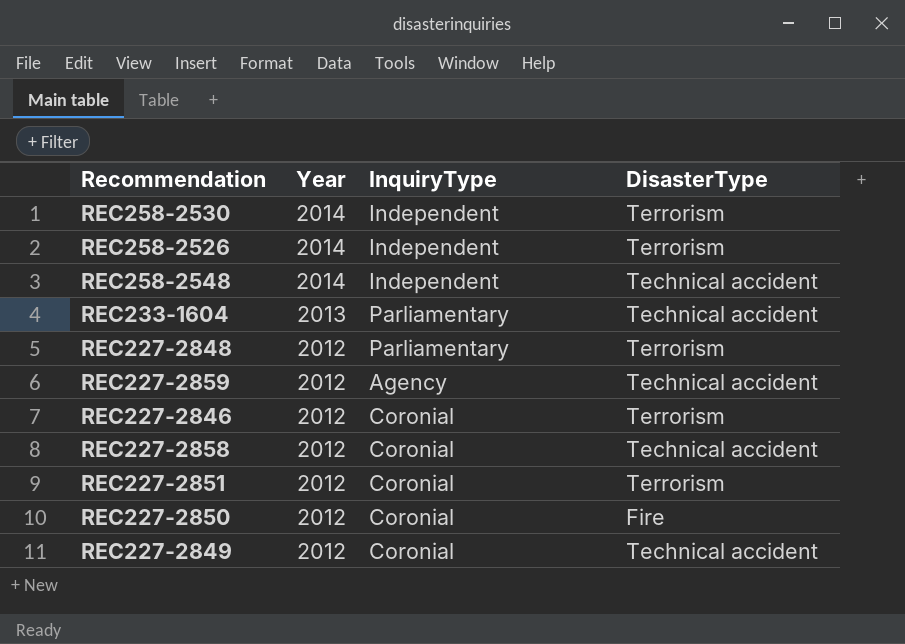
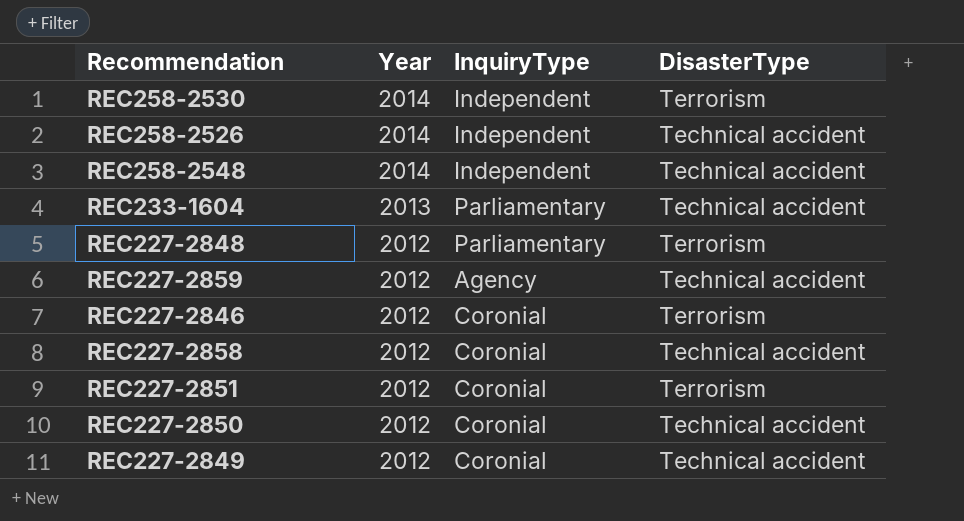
REC258-2526 | DisasterType: Terrorism -> Technical accident
REC227-2850 | DisasterType: Fire -> Technical accident

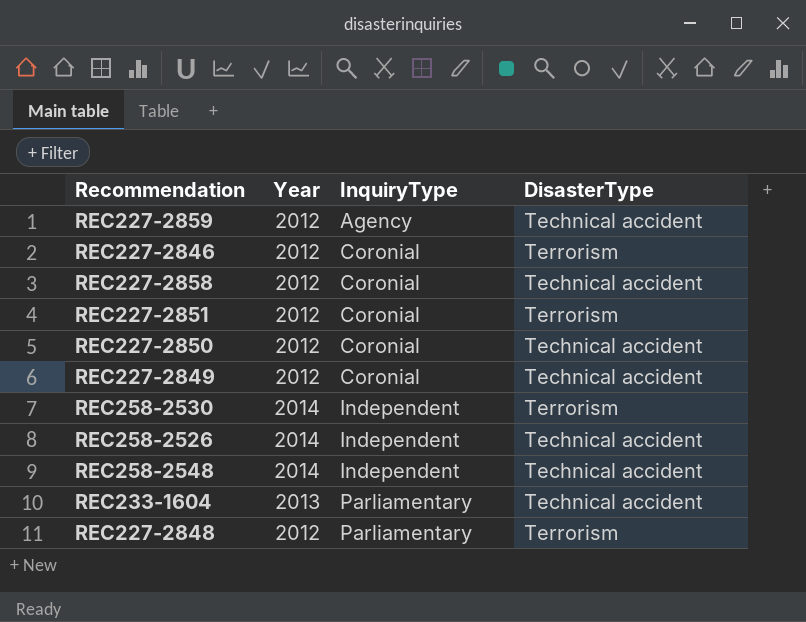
row order: Year descending -> InquiryType ascending

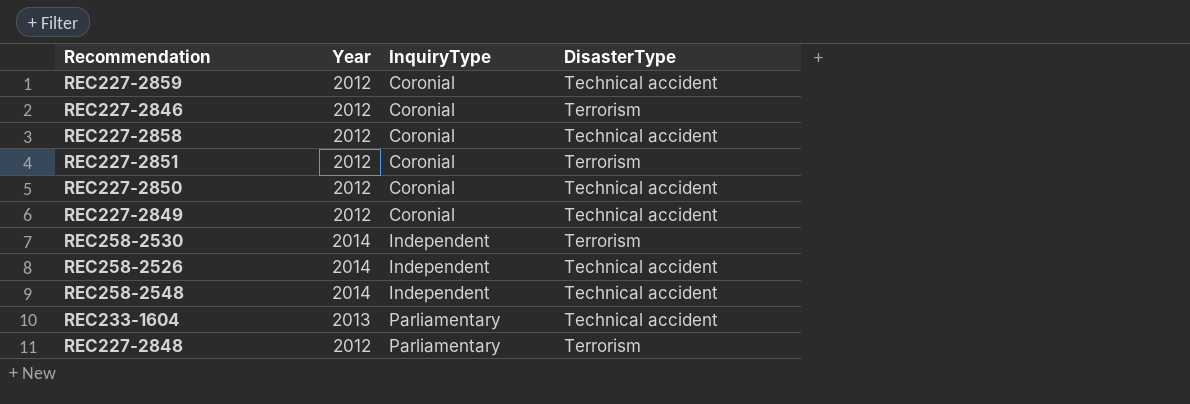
REC227-2859 | InquiryType: Agency -> Coronial

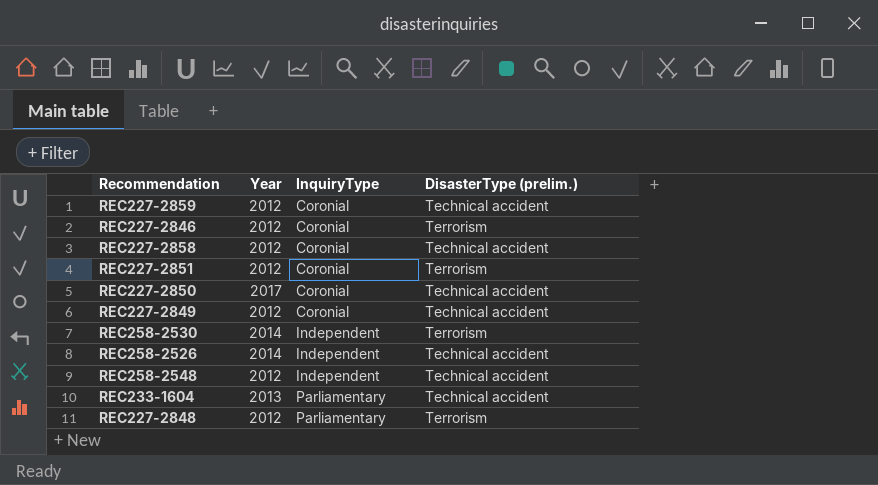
column name: DisasterType -> DisasterType (prelim.)
REC227-2850 | Year: 2012 -> 2017
REC258-2548 | Year: 2014 -> 2012

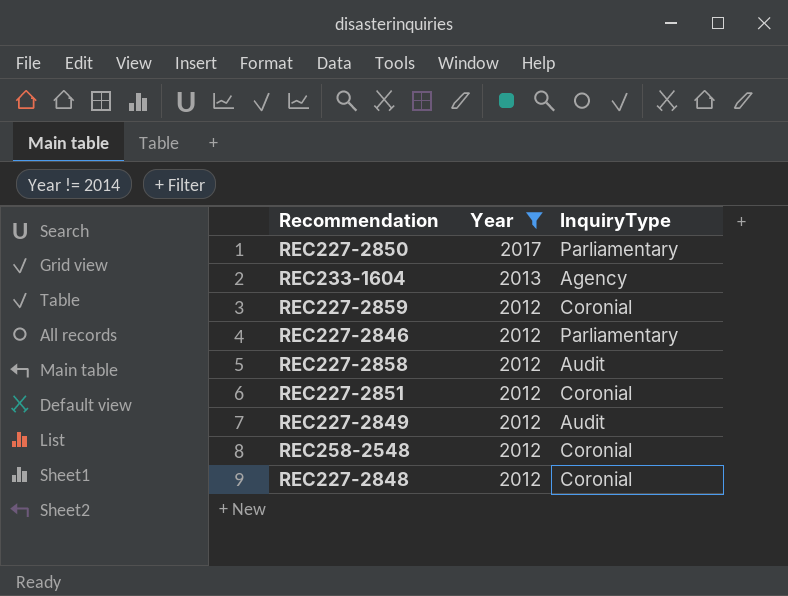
filter: none -> Year != 2014
row order: InquiryType ascending -> Year descending
column DisasterType (prelim.) | position: 4 -> none
REC227-2850 | InquiryType: Coronial -> Parliamentary
REC233-1604 | InquiryType: Parliamentary -> Agency
REC227-2846 | InquiryType: Coronial -> Parliamentary
REC227-2858 | InquiryType: Coronial -> Audit
REC227-2849 | InquiryType: Coronial -> Audit
REC258-2548 | InquiryType: Independent -> Coronial
REC227-2848 | InquiryType: Parliamentary -> Coronial

